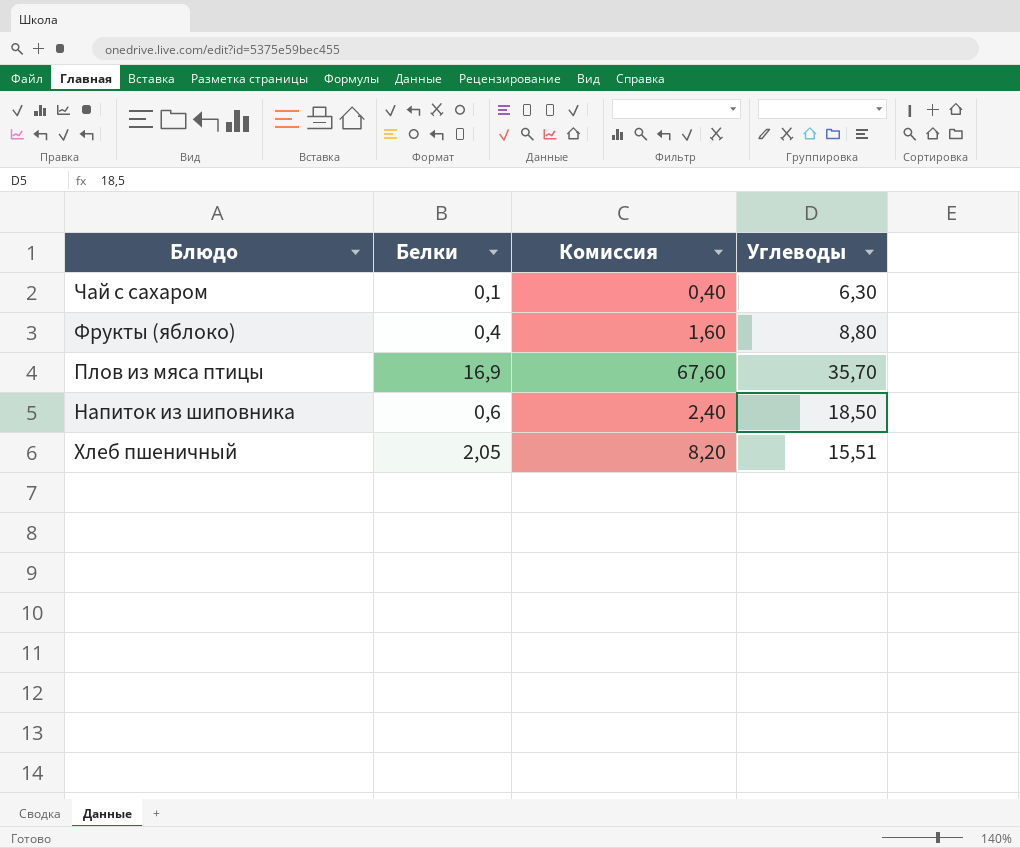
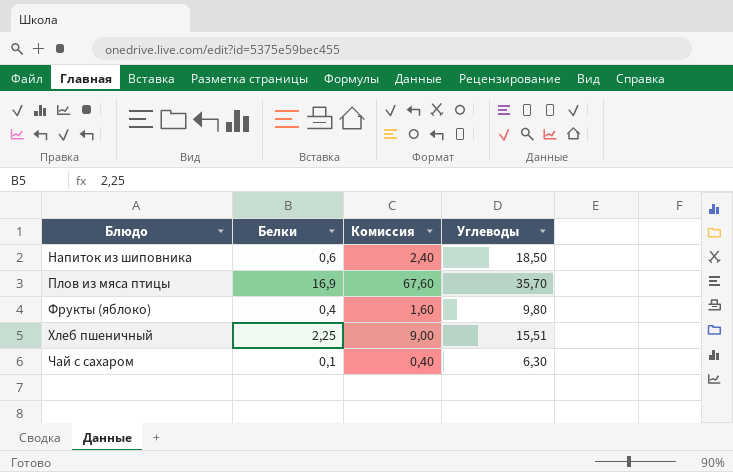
row order: none -> Блюдо ascending
Фрукты (яблоко) | Углеводы: 8,80 -> 9,80
Хлеб пшеничный | Белки: 2,05 -> 2,25
Хлеб пшеничный | Комиссия: 8,20 -> 9,00

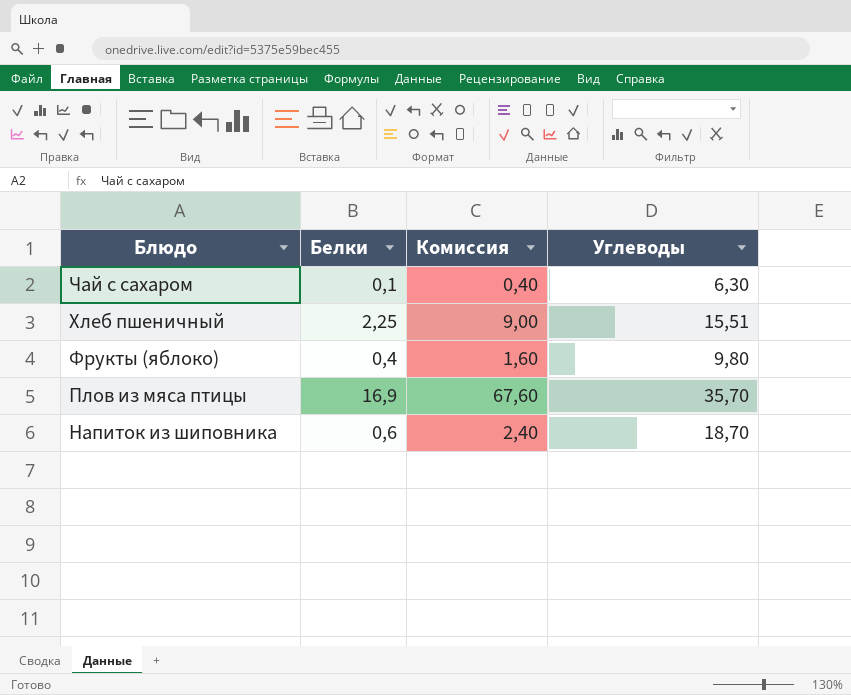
row order: Блюдо ascending -> Блюдо descending
Напиток из шиповника | Углеводы: 18,50 -> 18,70

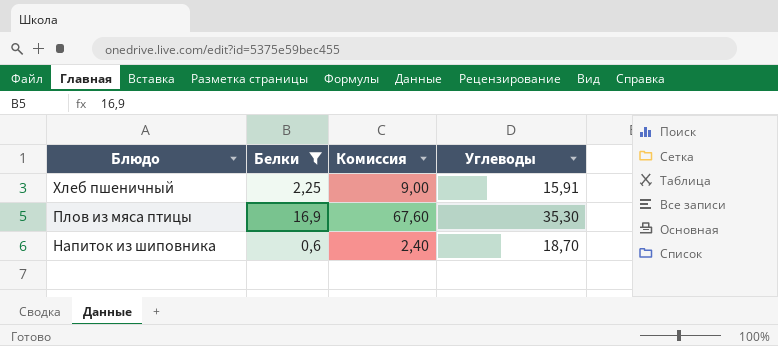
filter: none -> Белки >= 0,6
Хлеб пшеничный | Углеводы: 15,51 -> 15,91
Плов из мяса птицы | Углеводы: 35,70 -> 35,30

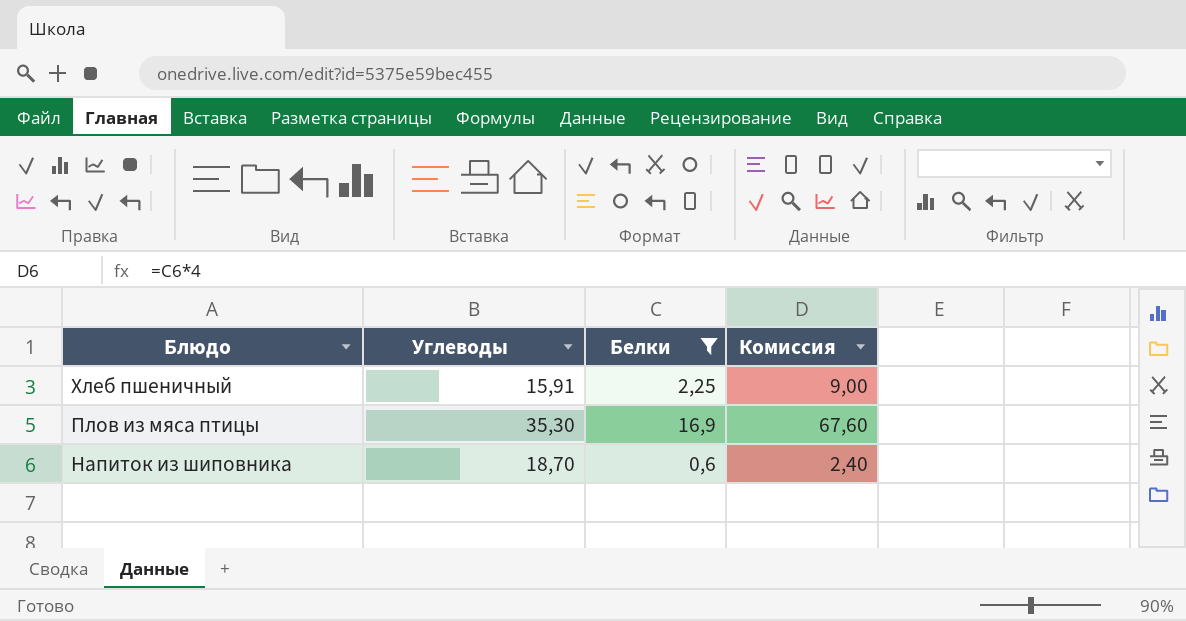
column Углеводы | position: 4 -> 2

